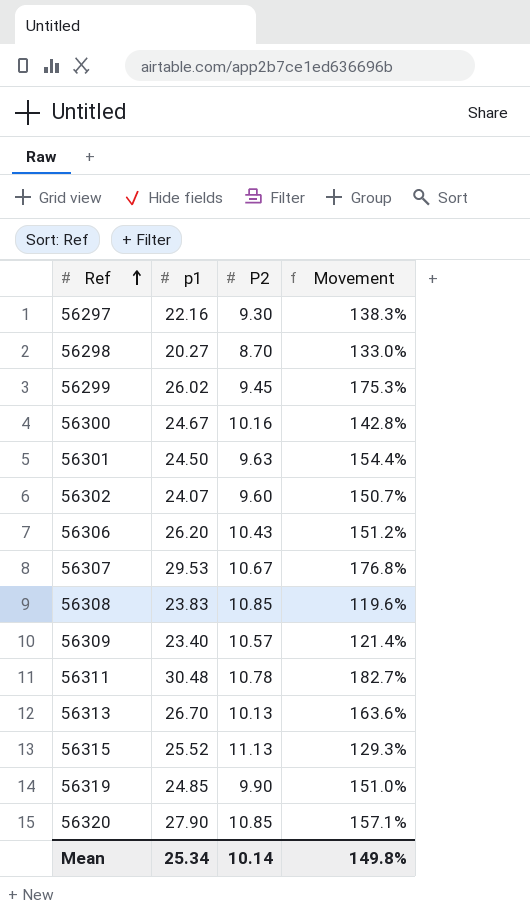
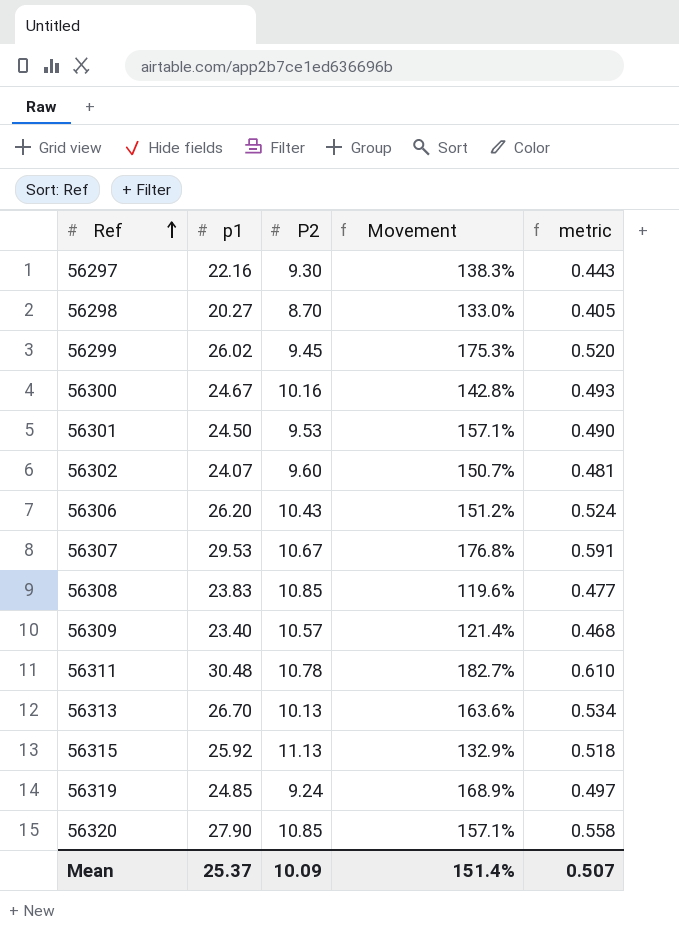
column metric | formula: none -> [p1] * 0.02
56301 | P2: 9.63 -> 9.53
56301 | Movement: 154.4% -> 157.1%
56315 | p1: 25.52 -> 25.92
56315 | Movement: 129.3% -> 132.9%
56319 | P2: 9.90 -> 9.24
56319 | Movement: 151.0% -> 168.9%
Mean | p1: 25.34 -> 25.37
Mean | P2: 10.14 -> 10.09
Mean | Movement: 149.8% -> 151.4%

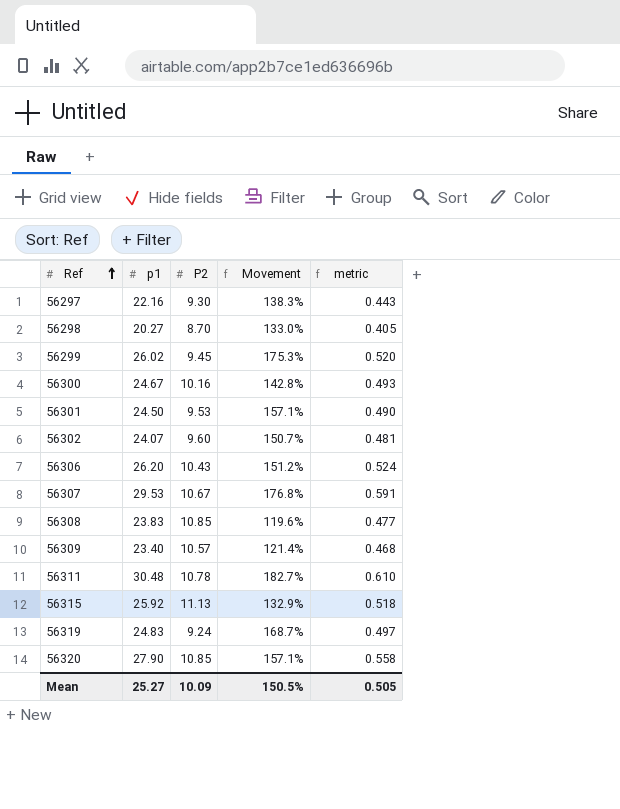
row 56313: 26.70 | 10.13 | 163.6% | 0.534 -> none
56319 | p1: 24.85 -> 24.83
56319 | Movement: 168.9% -> 168.7%
Mean | p1: 25.37 -> 25.27
Mean | Movement: 151.4% -> 150.5%
Mean | metric: 0.507 -> 0.505

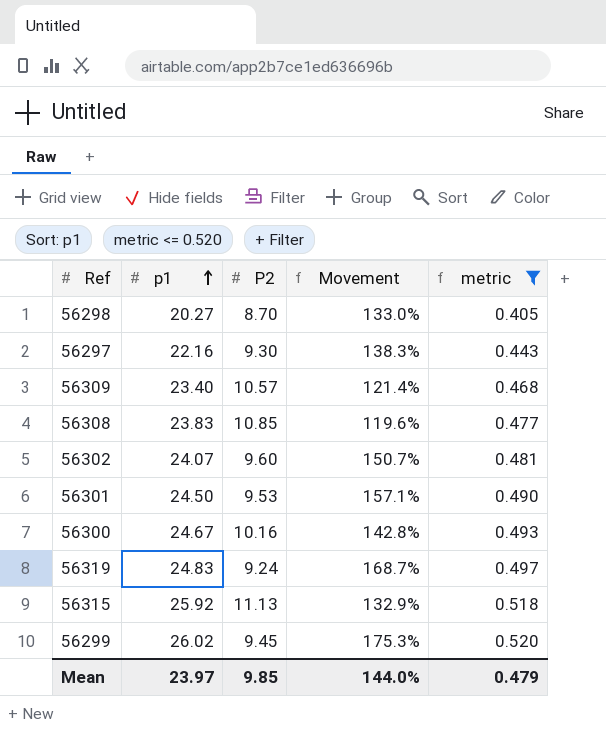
filter: none -> metric <= 0.520
row order: Ref ascending -> p1 ascending
Mean | p1: 25.27 -> 23.97
Mean | P2: 10.09 -> 9.85
Mean | Movement: 150.5% -> 144.0%
Mean | metric: 0.505 -> 0.479

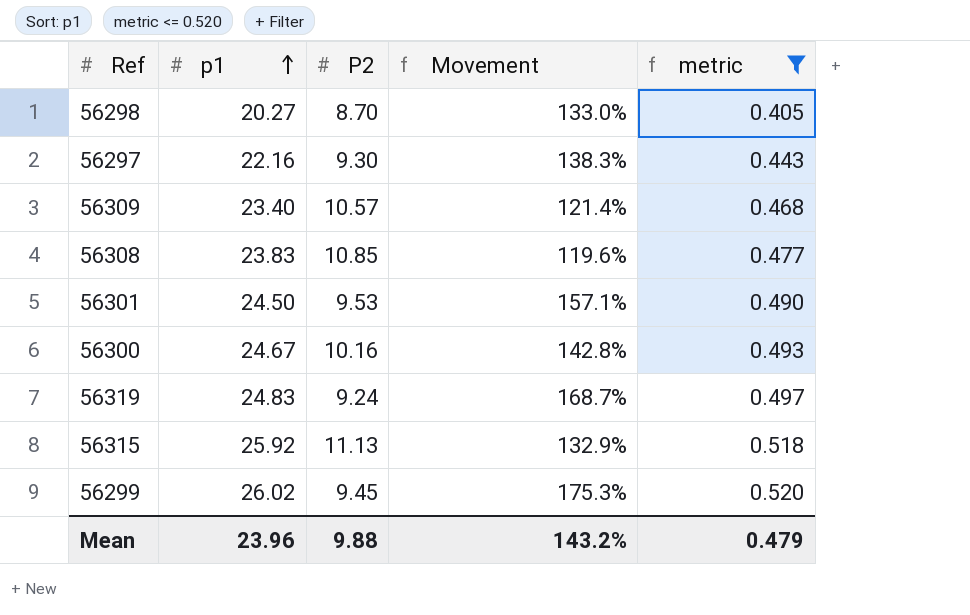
row 56302: 24.07 | 9.60 | 150.7% | 0.481 -> none
Mean | p1: 23.97 -> 23.96
Mean | P2: 9.85 -> 9.88
Mean | Movement: 144.0% -> 143.2%

